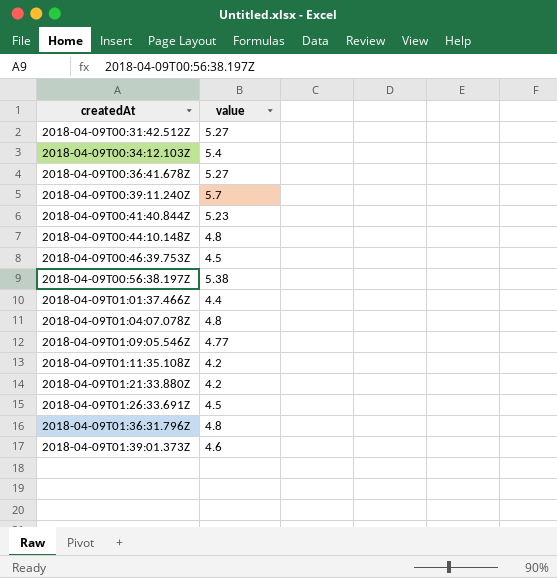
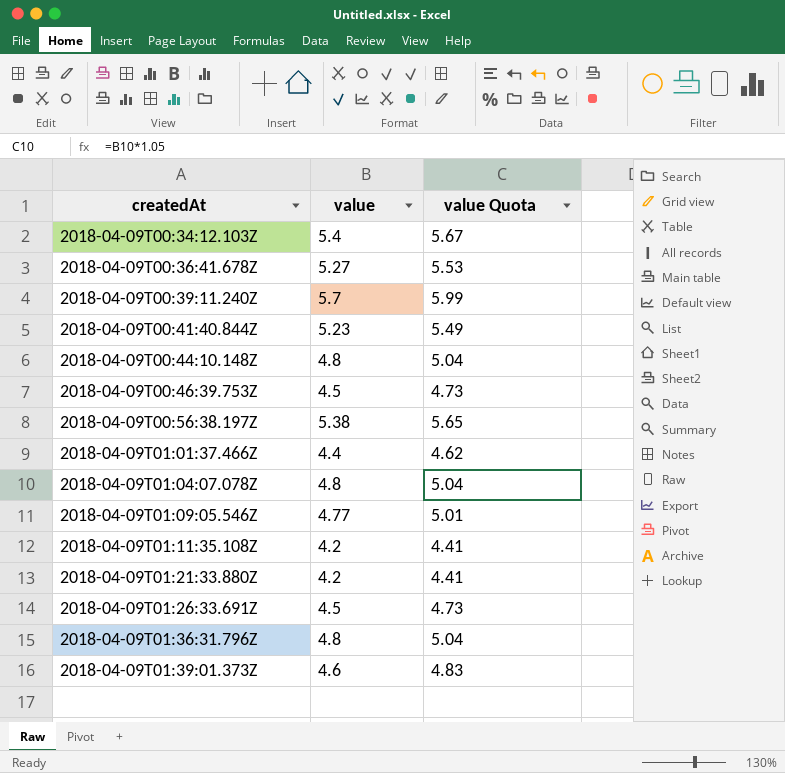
column value Quota | formula: none -> [value] * 1.05
row 2018-04-09T00:31:42.512Z: 5.27 -> none

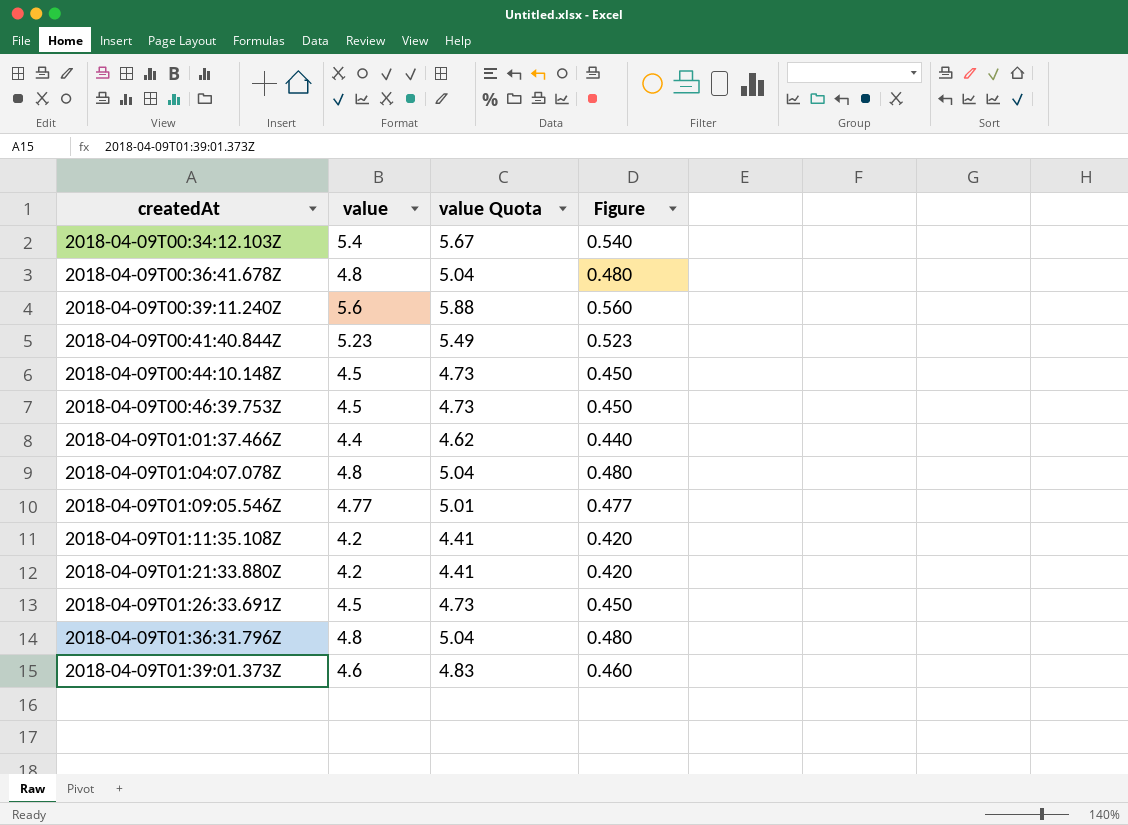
column Figure | formula: none -> [value] * 0.1
row 2018-04-09T00:56:38.197Z: 5.38 | 5.65 -> none
2018-04-09T00:36:41.678Z | value: 5.27 -> 4.8
2018-04-09T00:36:41.678Z | value Quota: 5.53 -> 5.04
2018-04-09T00:39:11.240Z | value: 5.7 -> 5.6
2018-04-09T00:39:11.240Z | value Quota: 5.99 -> 5.88
2018-04-09T00:44:10.148Z | value: 4.8 -> 4.5
2018-04-09T00:44:10.148Z | value Quota: 5.04 -> 4.73

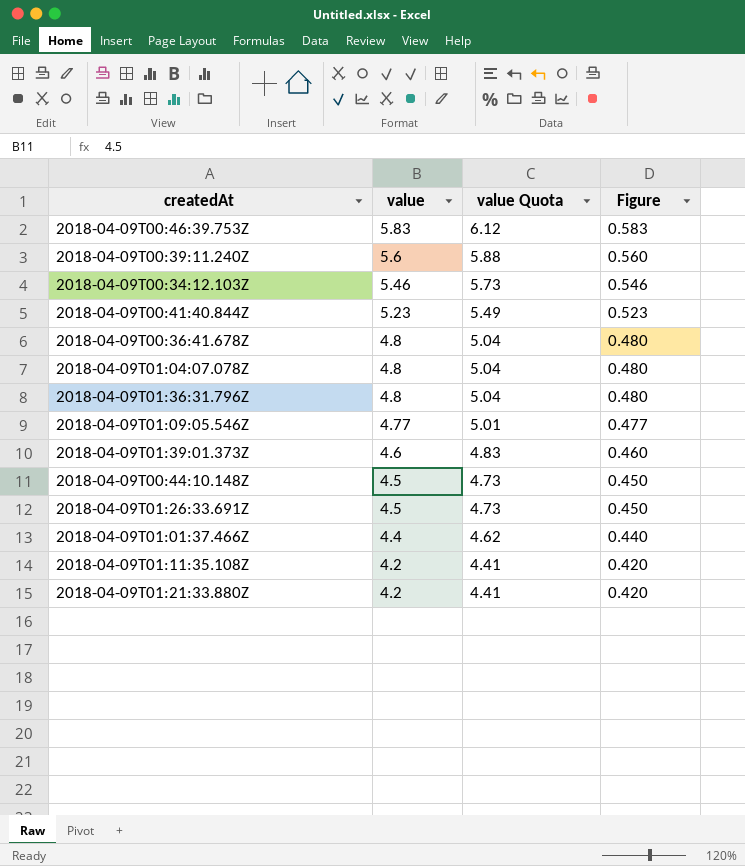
row order: createdAt ascending -> value descending
2018-04-09T00:46:39.753Z | value: 4.5 -> 5.83
2018-04-09T00:46:39.753Z | value Quota: 4.73 -> 6.12
2018-04-09T00:46:39.753Z | Figure: 0.450 -> 0.583
2018-04-09T00:34:12.103Z | value: 5.4 -> 5.46
2018-04-09T00:34:12.103Z | value Quota: 5.67 -> 5.73
2018-04-09T00:34:12.103Z | Figure: 0.540 -> 0.546

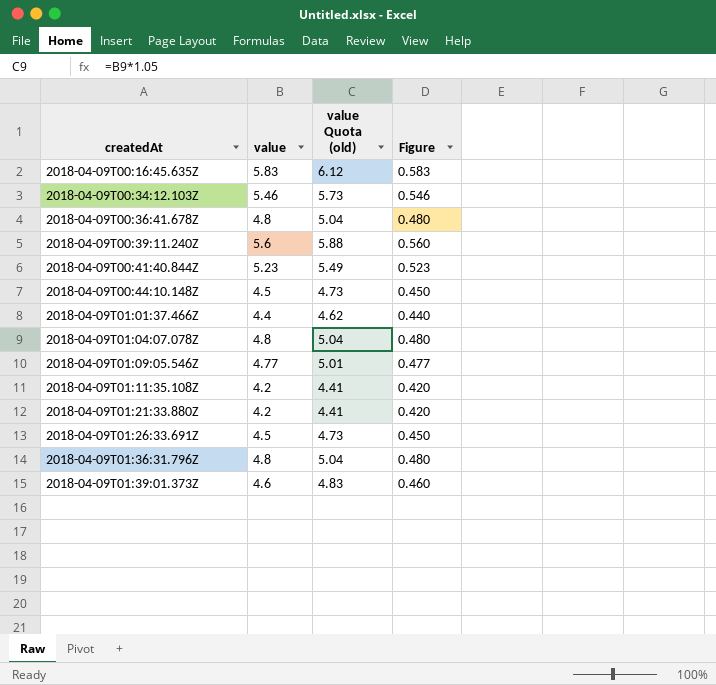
row order: value descending -> createdAt ascending
column name: value Quota -> value Quota (old)
row 2018-04-09T00:46:39.753Z: 5.83 | 6.12 | 0.583 -> none
row 2018-04-09T00:16:45.635Z: none -> 5.83 | 6.12 | 0.583

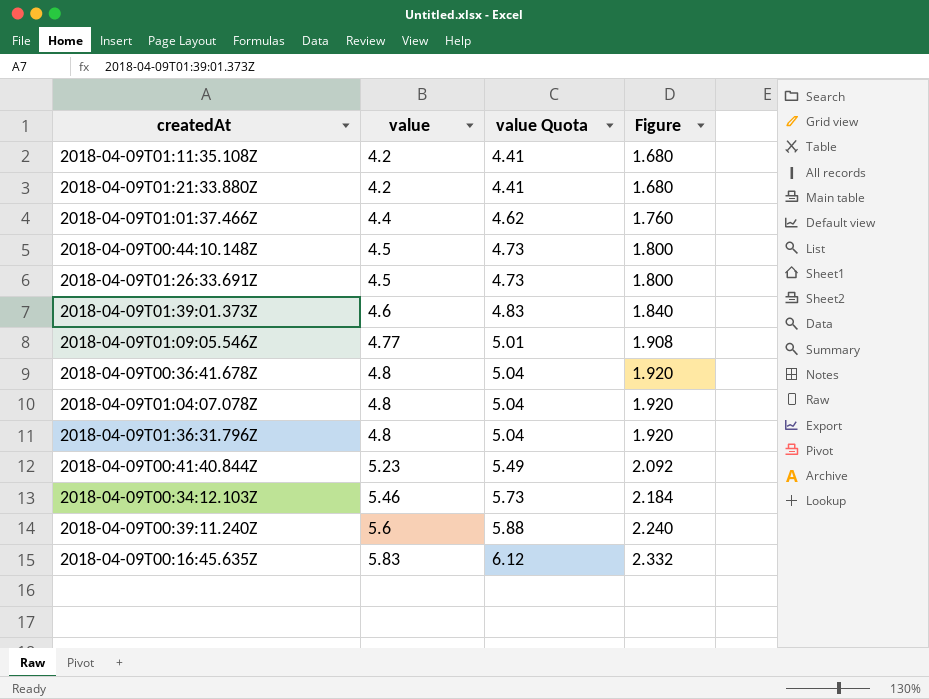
row order: createdAt ascending -> value ascending
column name: value Quota (old) -> value Quota
column Figure | formula: [value] * 0.1 -> [value] * 0.4

